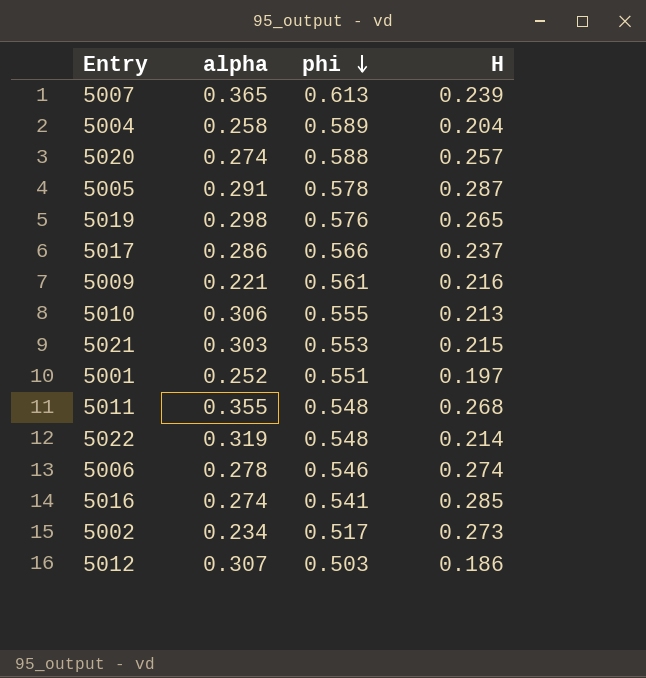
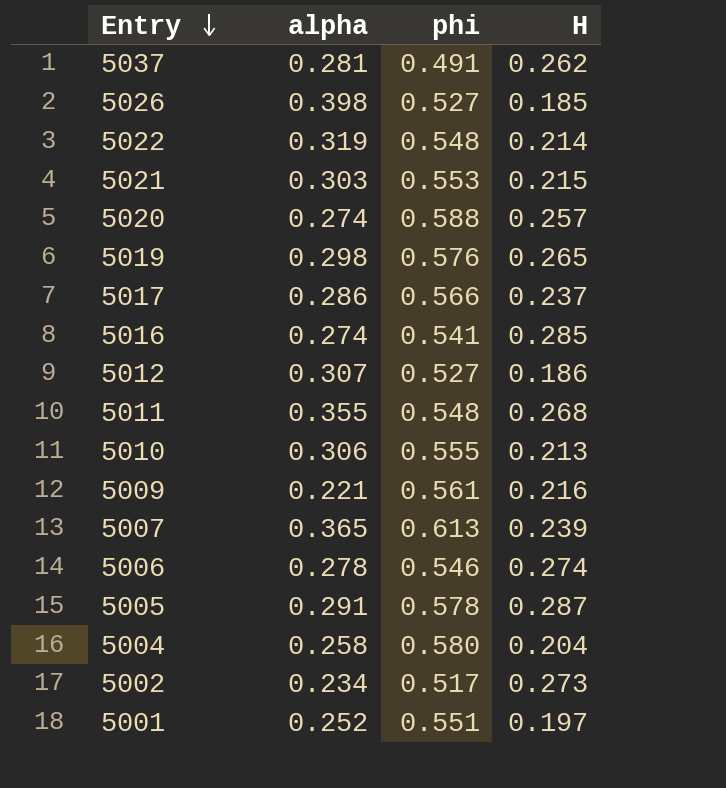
row order: phi descending -> Entry descending
row 5037: none -> 0.281 | 0.491 | 0.262
row 5026: none -> 0.398 | 0.527 | 0.185
5012 | phi: 0.503 -> 0.527
5004 | phi: 0.589 -> 0.580

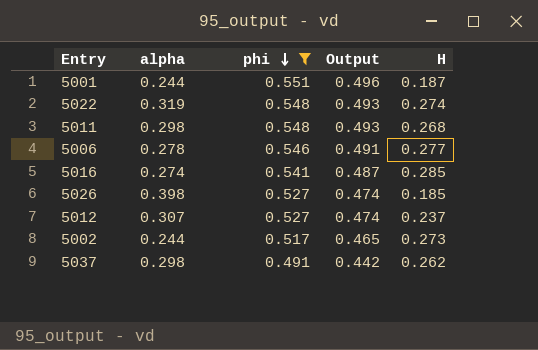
filter: none -> phi <= 0.551
row order: Entry descending -> phi descending
column Output | formula: none -> [phi] * 0.9
5001 | alpha: 0.252 -> 0.244
5001 | H: 0.197 -> 0.187
5022 | H: 0.214 -> 0.274
5011 | alpha: 0.355 -> 0.298
5006 | H: 0.274 -> 0.277
5012 | H: 0.186 -> 0.237
5002 | alpha: 0.234 -> 0.244
5037 | alpha: 0.281 -> 0.298

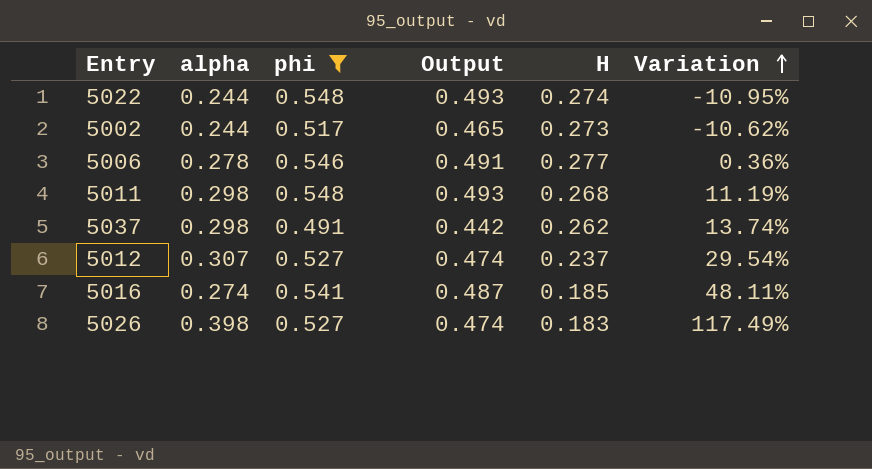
row order: phi descending -> Variation ascending
column Variation | formula: none -> ([alpha] - [H]) / [H]
row 5001: 0.244 | 0.551 | 0.496 | 0.187 -> none
5022 | alpha: 0.319 -> 0.244
5016 | H: 0.285 -> 0.185
5026 | H: 0.185 -> 0.183

